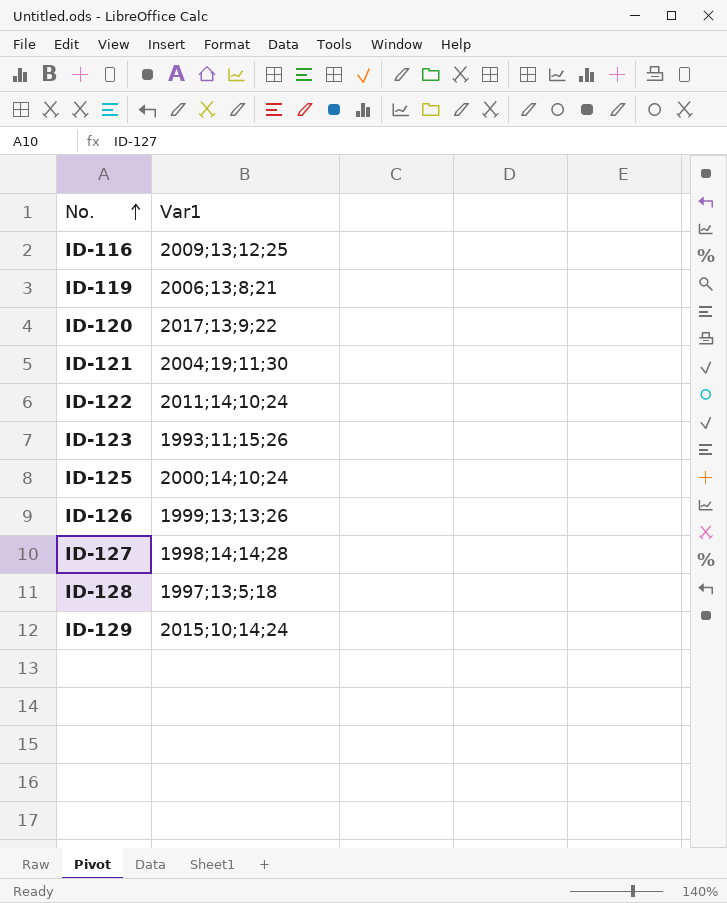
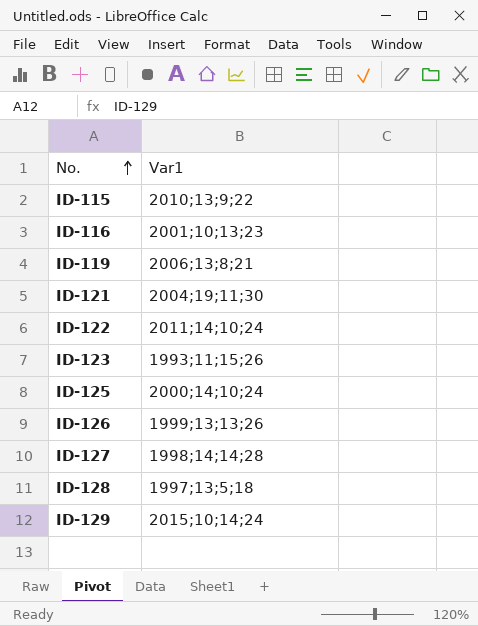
row ID-120: 2017;13;9;22 -> none
row ID-115: none -> 2010;13;9;22
ID-116 | Var1: 2009;13;12;25 -> 2001;10;13;23

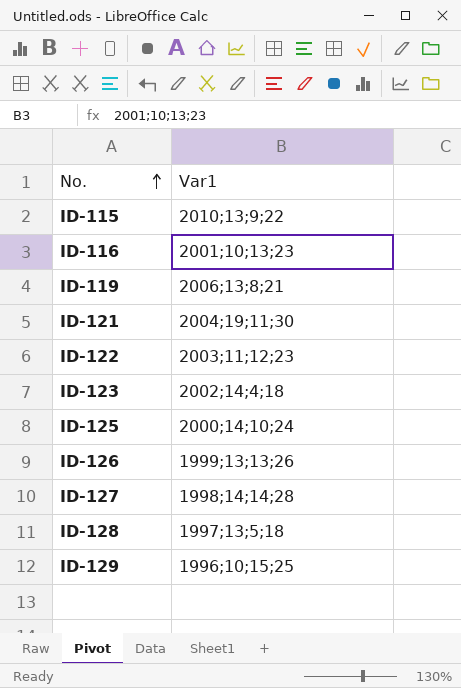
ID-122 | Var1: 2011;14;10;24 -> 2003;11;12;23
ID-123 | Var1: 1993;11;15;26 -> 2002;14;4;18
ID-129 | Var1: 2015;10;14;24 -> 1996;10;15;25

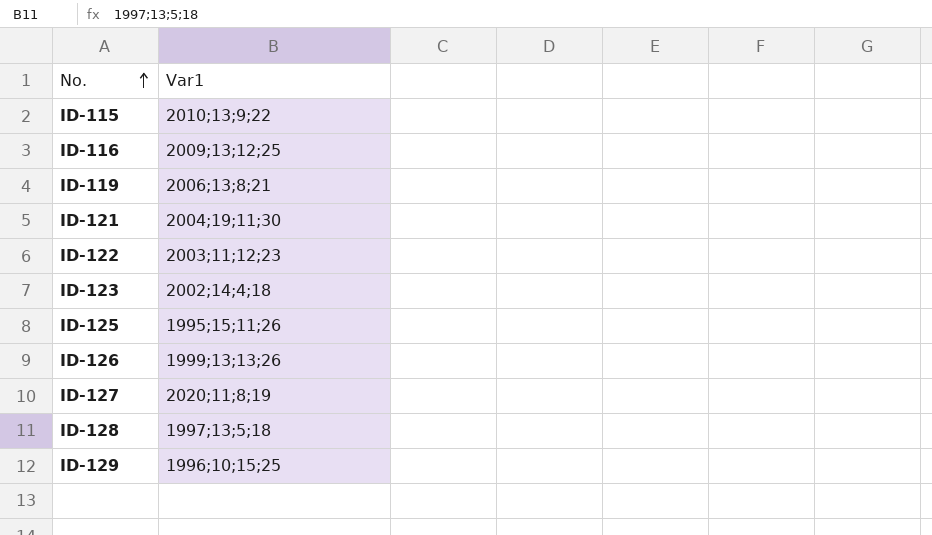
ID-116 | Var1: 2001;10;13;23 -> 2009;13;12;25
ID-125 | Var1: 2000;14;10;24 -> 1995;15;11;26
ID-127 | Var1: 1998;14;14;28 -> 2020;11;8;19

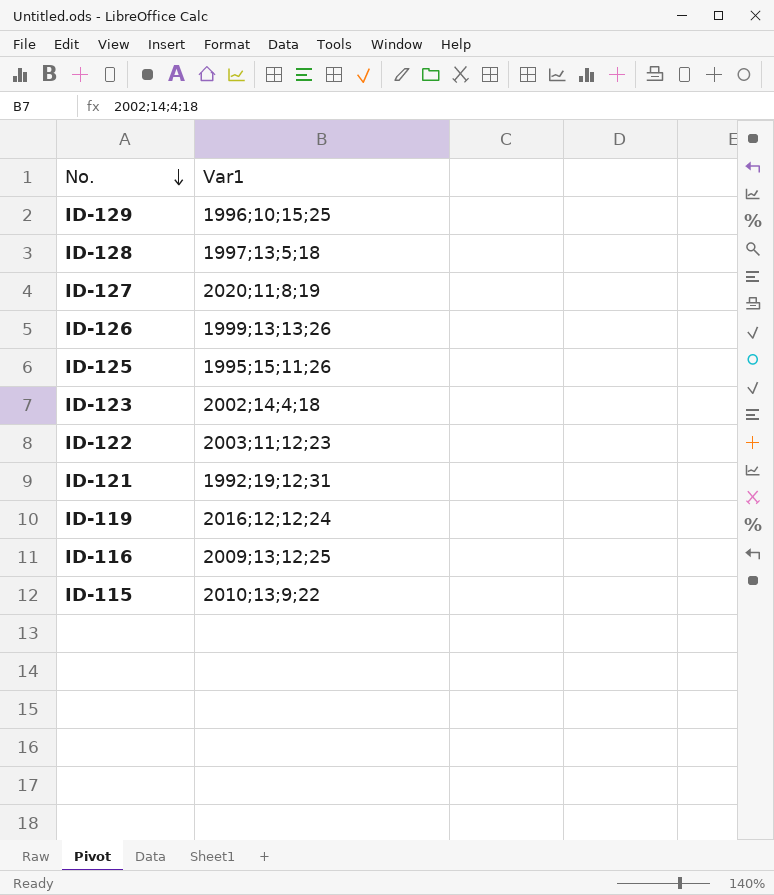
row order: No. ascending -> No. descending
ID-121 | Var1: 2004;19;11;30 -> 1992;19;12;31
ID-119 | Var1: 2006;13;8;21 -> 2016;12;12;24

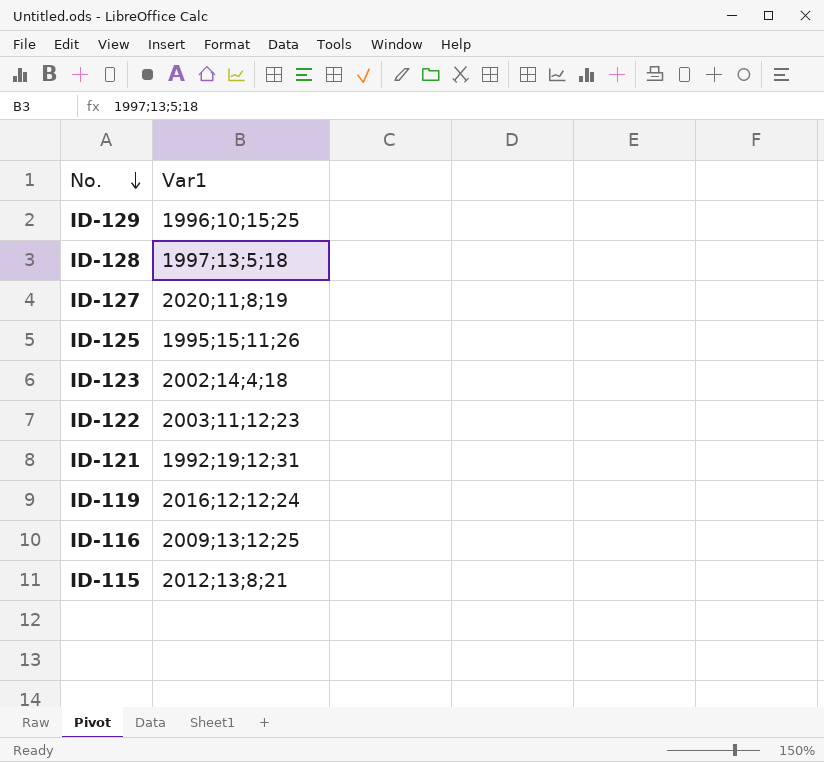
row ID-126: 1999;13;13;26 -> none
ID-115 | Var1: 2010;13;9;22 -> 2012;13;8;21

